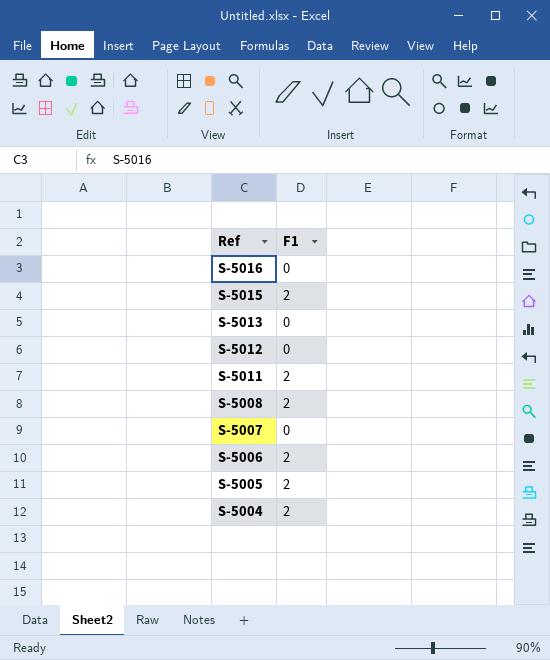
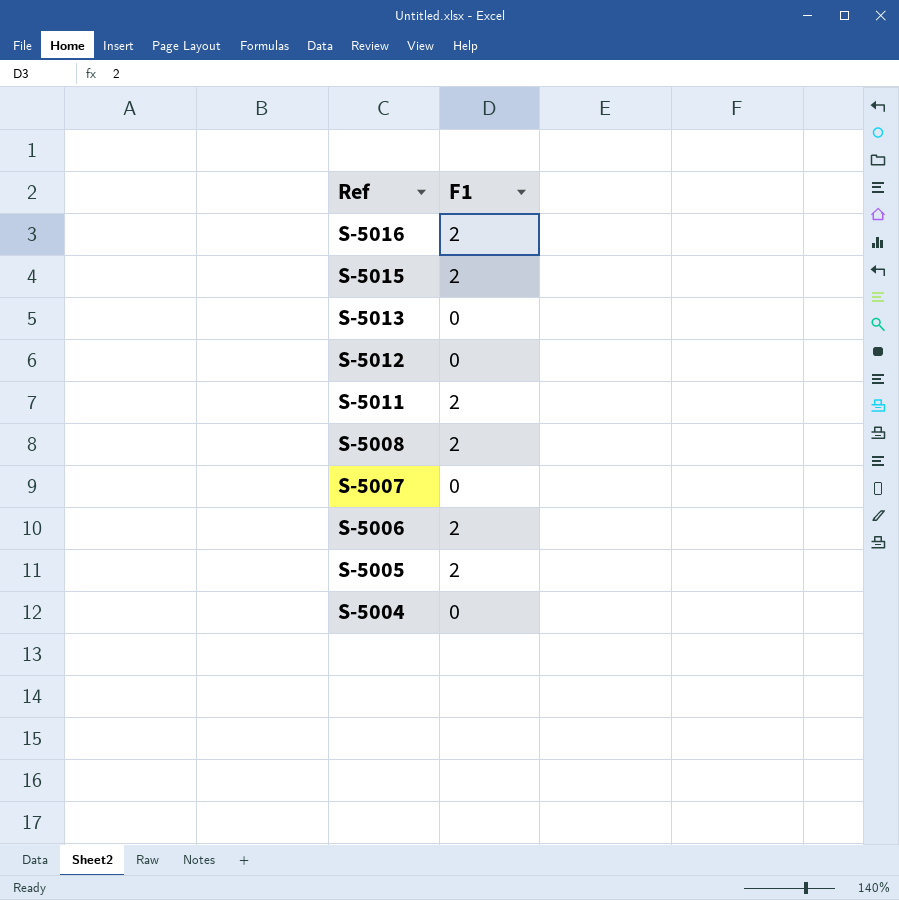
S-5016 | F1: 0 -> 2
S-5004 | F1: 2 -> 0

